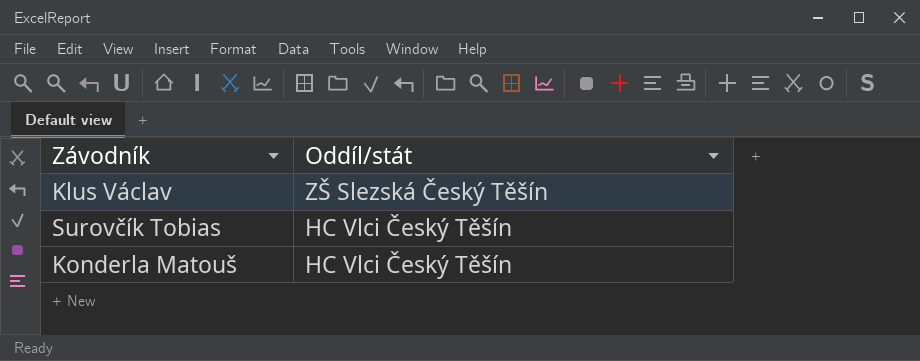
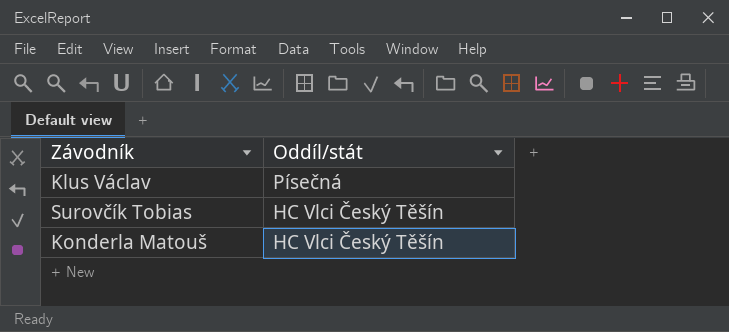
Klus Václav | Oddíl/stát: ZŠ Slezská Český Těšín -> Písečná

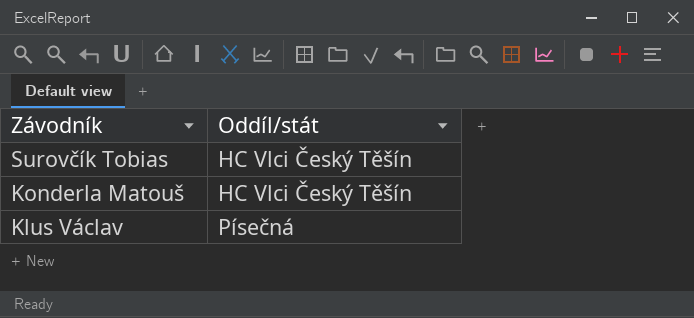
row order: Oddíl/stát descending -> Závodník descending

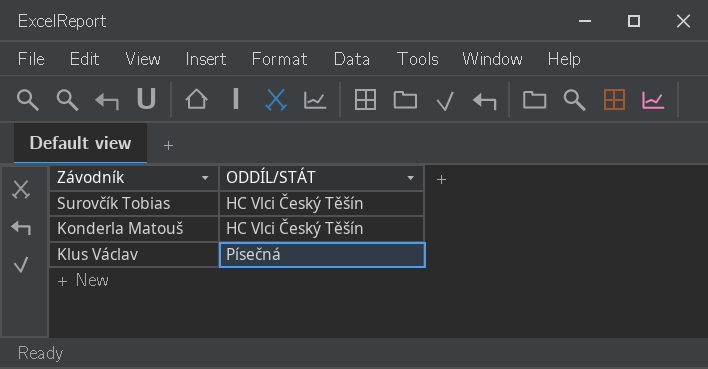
column name: Oddíl/stát -> ODDÍL/STÁT

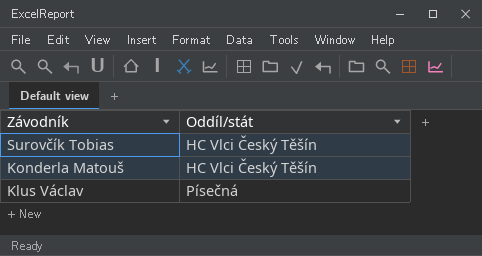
column name: ODDÍL/STÁT -> Oddíl/stát

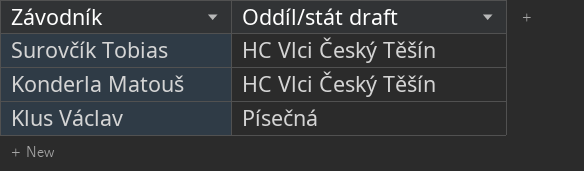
column name: Oddíl/stát -> Oddíl/stát draft

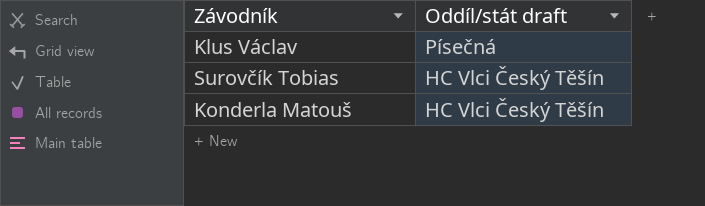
row order: Závodník descending -> Oddíl/stát draft descending

